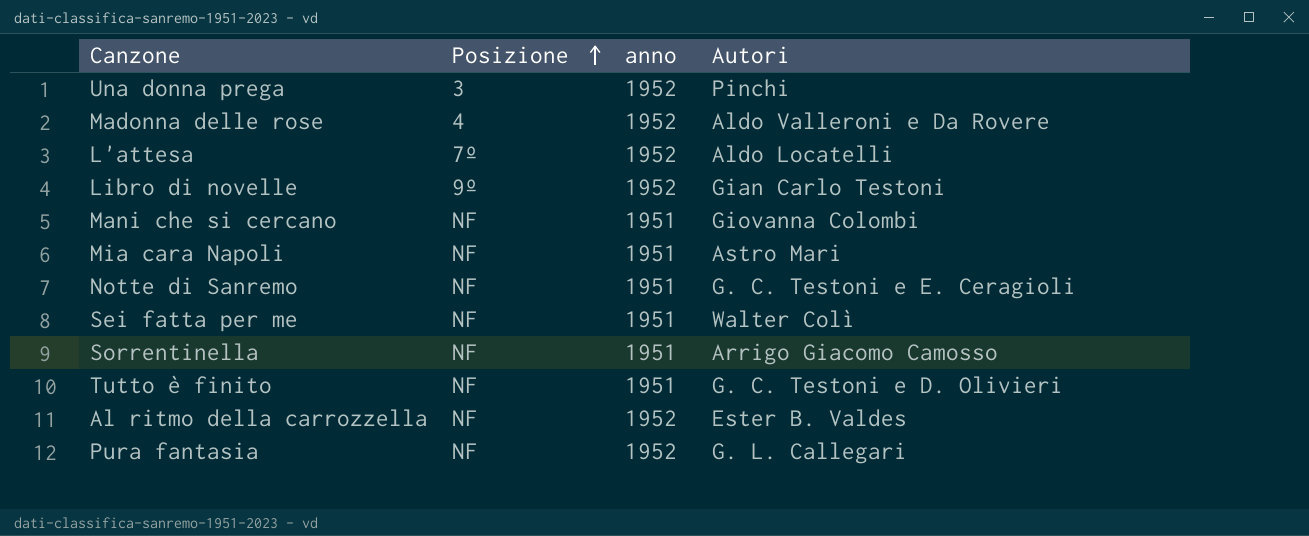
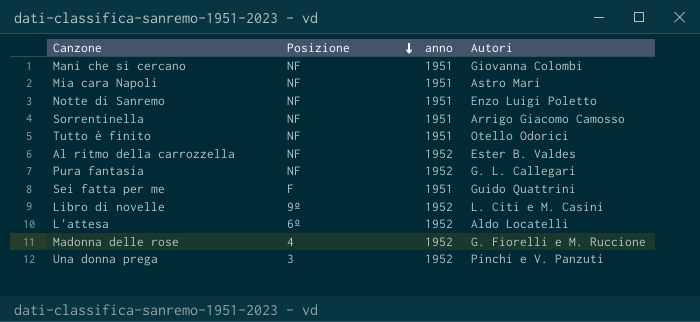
row order: Posizione ascending -> Posizione descending
Notte di Sanremo | Autori: G. C. Testoni e E. Ceragioli -> Enzo Luigi Poletto
Tutto è finito | Autori: G. C. Testoni e D. Olivieri -> Otello Odorici
Sei fatta per me | Posizione: NF -> F
Sei fatta per me | Autori: Walter Colì -> Guido Quattrini
Libro di novelle | Autori: Gian Carlo Testoni -> L. Citi e M. Casini
L'attesa | Posizione: 7º -> 6º
Madonna delle rose | Autori: Aldo Valleroni e Da Rovere -> G. Fiorelli e M. Ruccione
Una donna prega | Autori: Pinchi -> Pinchi e V. Panzuti

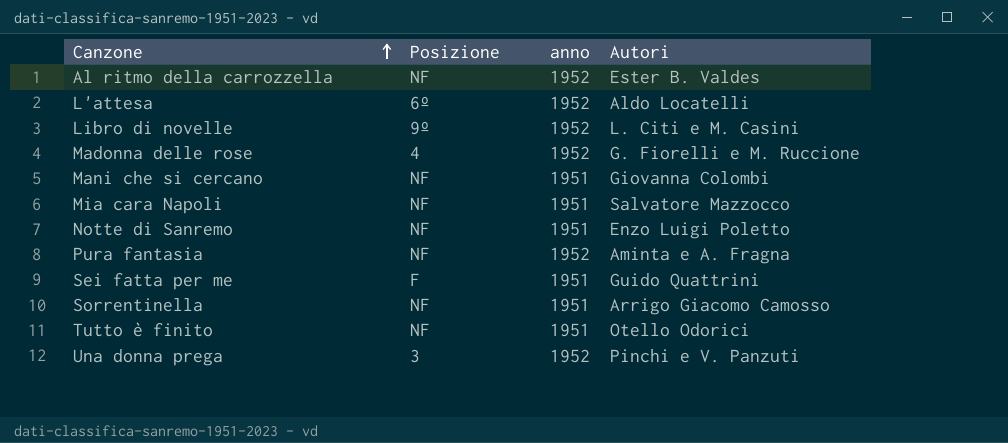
row order: Posizione descending -> Canzone ascending
Mia cara Napoli | Autori: Astro Mari -> Salvatore Mazzocco
Pura fantasia | Autori: G. L. Callegari -> Aminta e A. Fragna

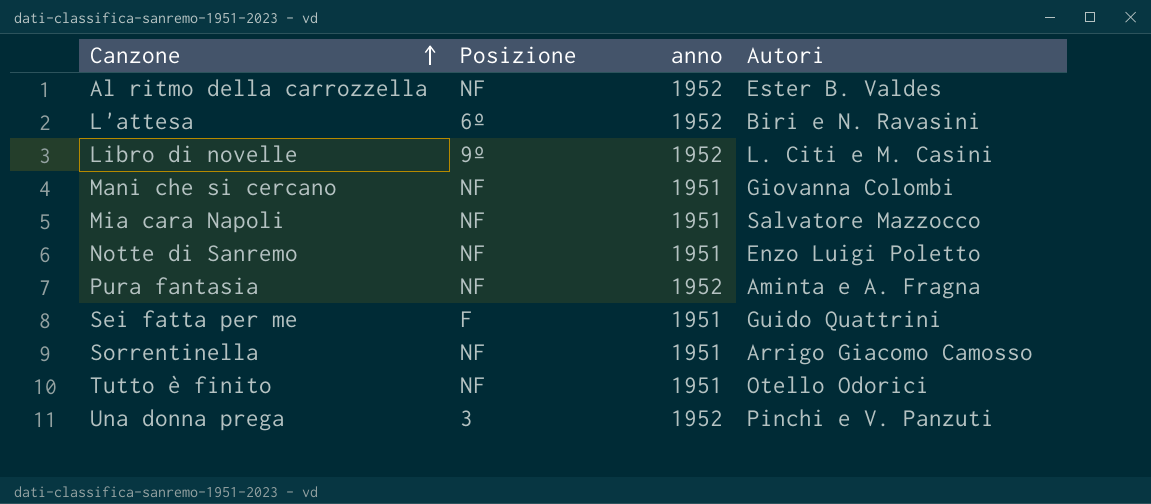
row Madonna delle rose: 4 | 1952 | G. Fiorelli e M. Ruccione -> none
L'attesa | Autori: Aldo Locatelli -> Biri e N. Ravasini

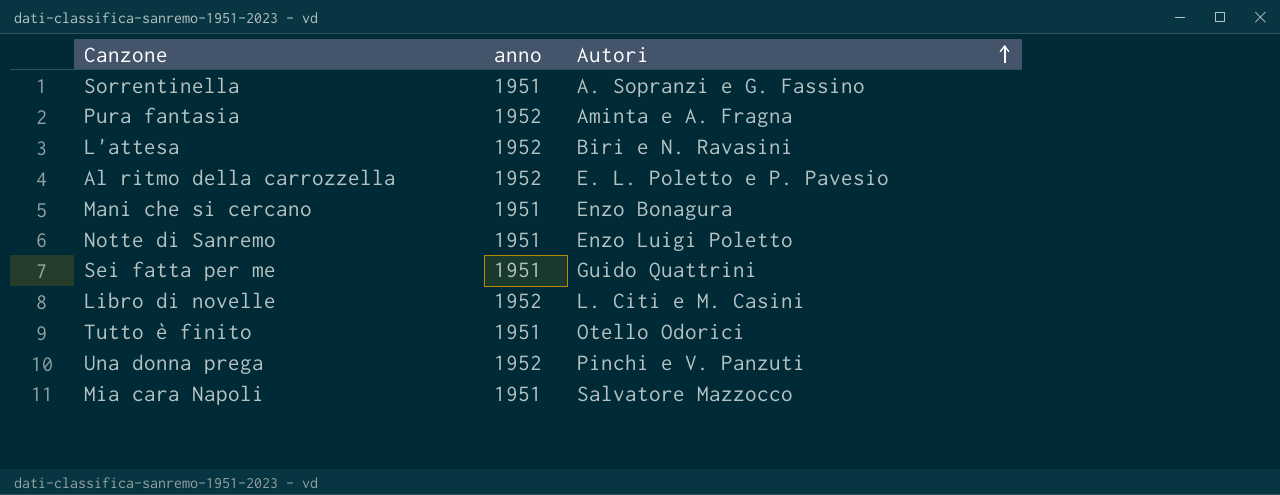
row order: Canzone ascending -> Autori ascending
column Posizione | position: 2 -> none
Sorrentinella | Autori: Arrigo Giacomo Camosso -> A. Sopranzi e G. Fassino
Al ritmo della carrozzella | Autori: Ester B. Valdes -> E. L. Poletto e P. Pavesio
Mani che si cercano | Autori: Giovanna Colombi -> Enzo Bonagura

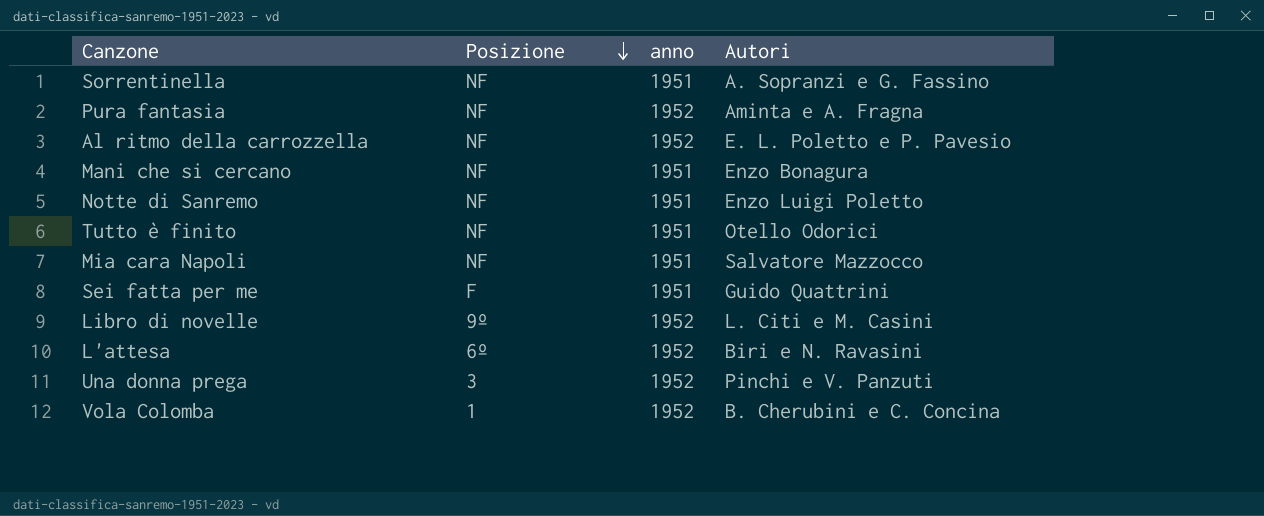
row order: Autori ascending -> Posizione descending
column Posizione | position: none -> 2
row Vola Colomba: none -> 1 | 1952 | B. Cherubini e C. Concina

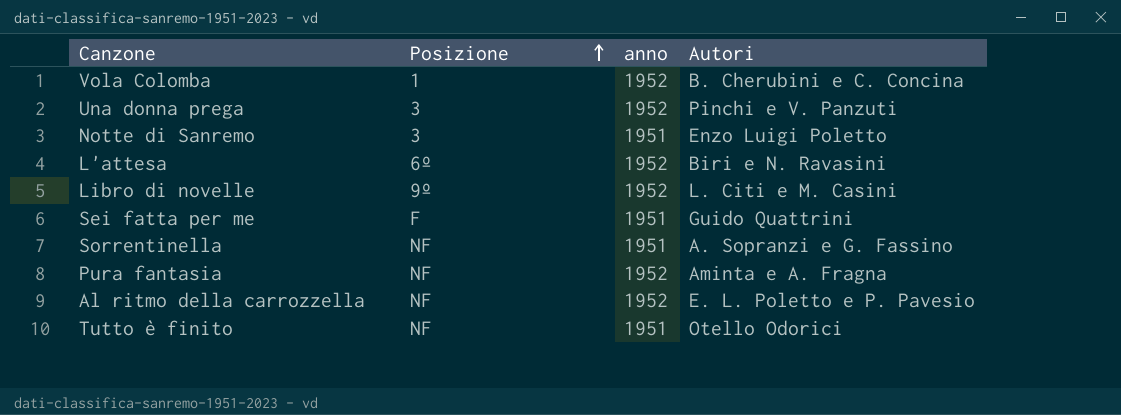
row order: Posizione descending -> Posizione ascending
row Mani che si cercano: NF | 1951 | Enzo Bonagura -> none
row Mia cara Napoli: NF | 1951 | Salvatore Mazzocco -> none
Notte di Sanremo | Posizione: NF -> 3

